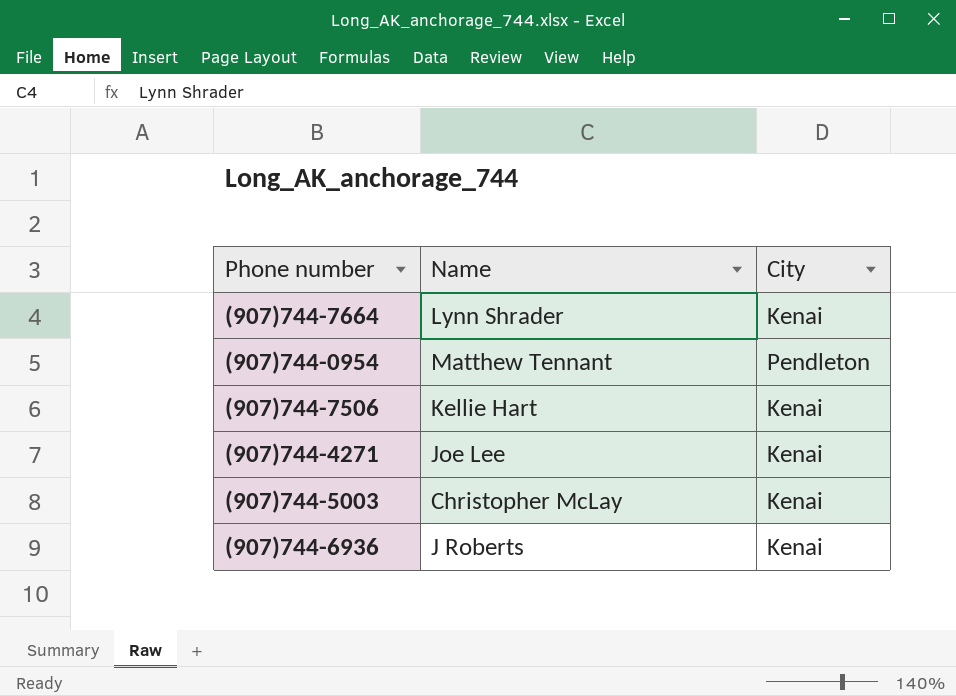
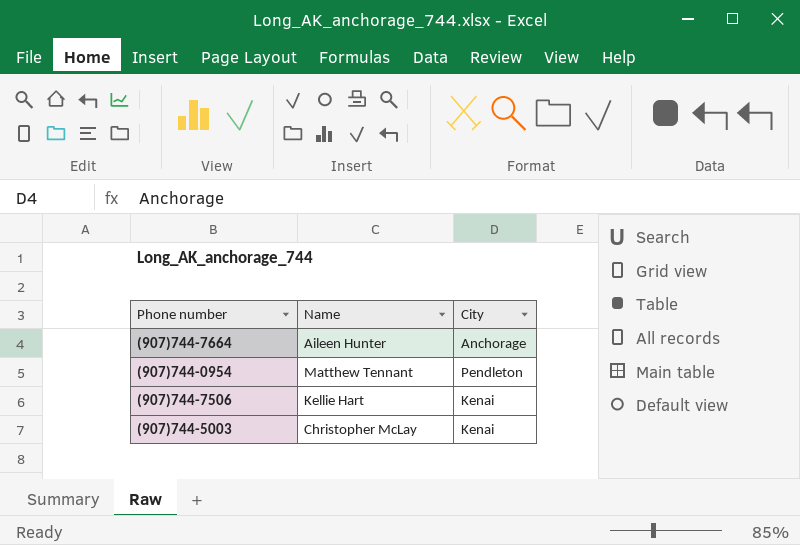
row (907)744-4271: Joe Lee | Kenai -> none
row (907)744-6936: J Roberts | Kenai -> none
(907)744-7664 | Name: Lynn Shrader -> Aileen Hunter
(907)744-7664 | City: Kenai -> Anchorage

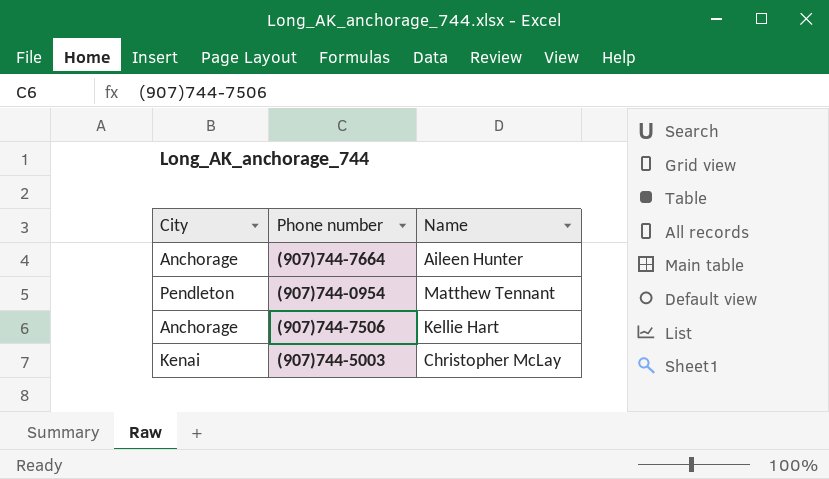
column City | position: 3 -> 1
(907)744-7506 | City: Kenai -> Anchorage

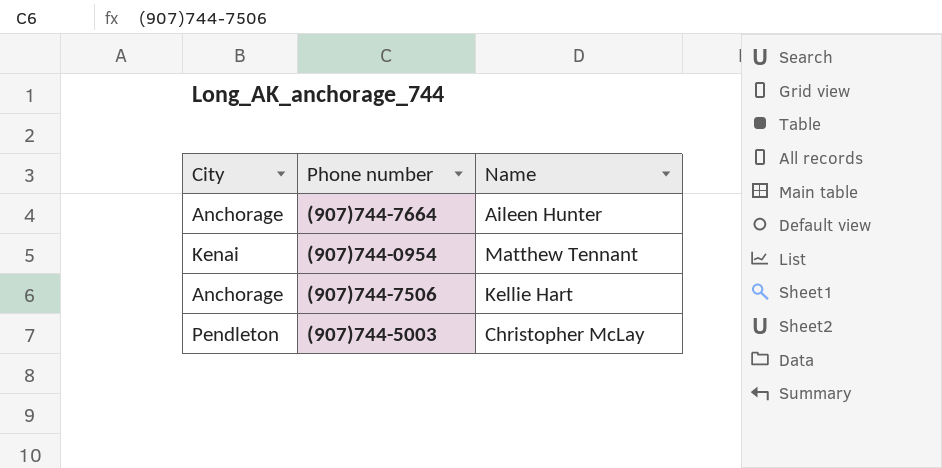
(907)744-0954 | City: Pendleton -> Kenai
(907)744-5003 | City: Kenai -> Pendleton

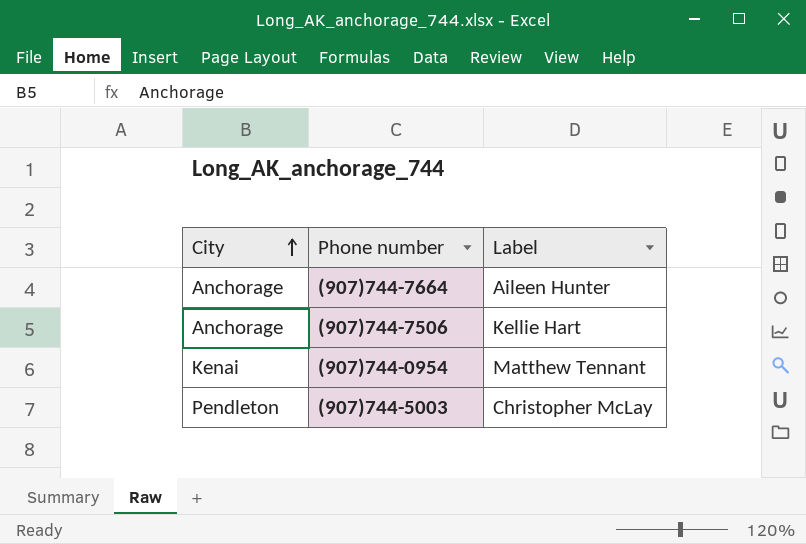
row order: none -> City ascending
column name: Name -> Label

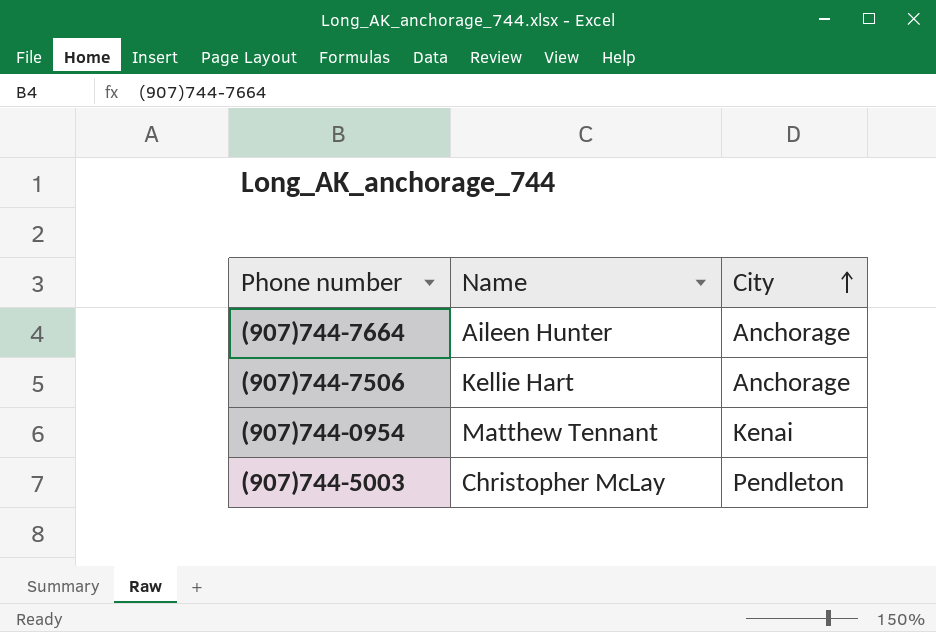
column name: Label -> Name
column City | position: 1 -> 3

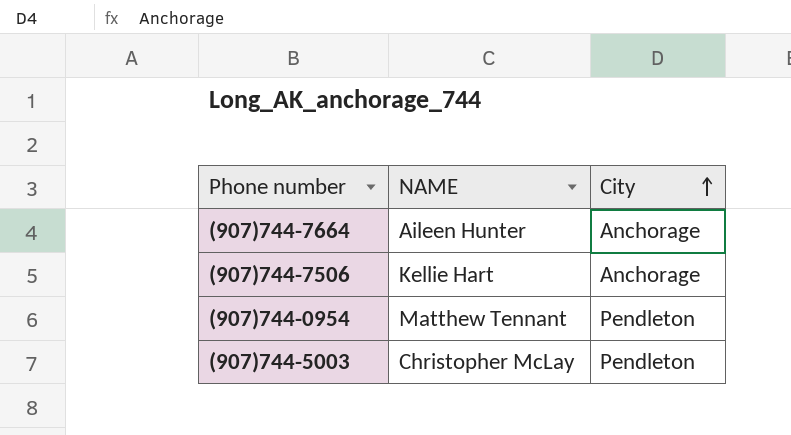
column name: Name -> NAME
(907)744-0954 | City: Kenai -> Pendleton

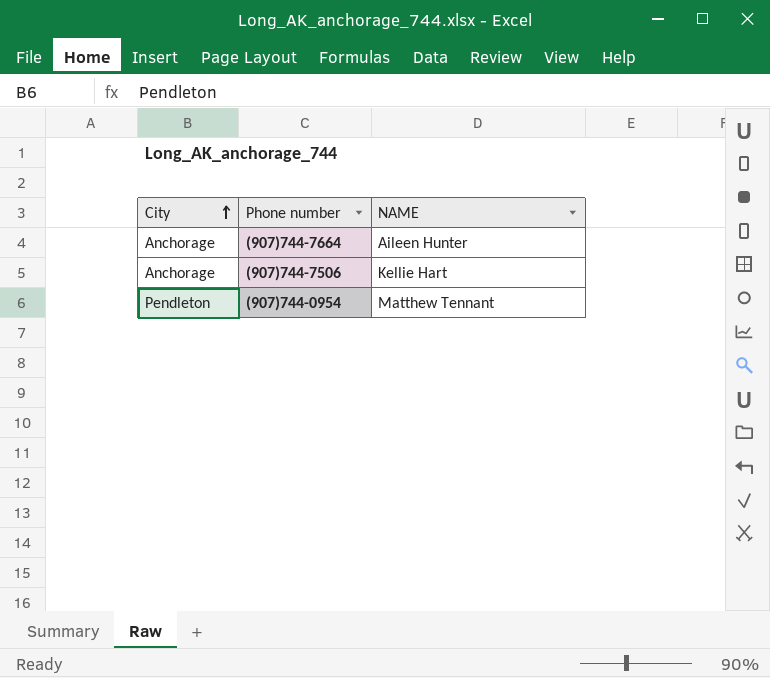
column City | position: 3 -> 1
row (907)744-5003: Christopher McLay | Pendleton -> none

